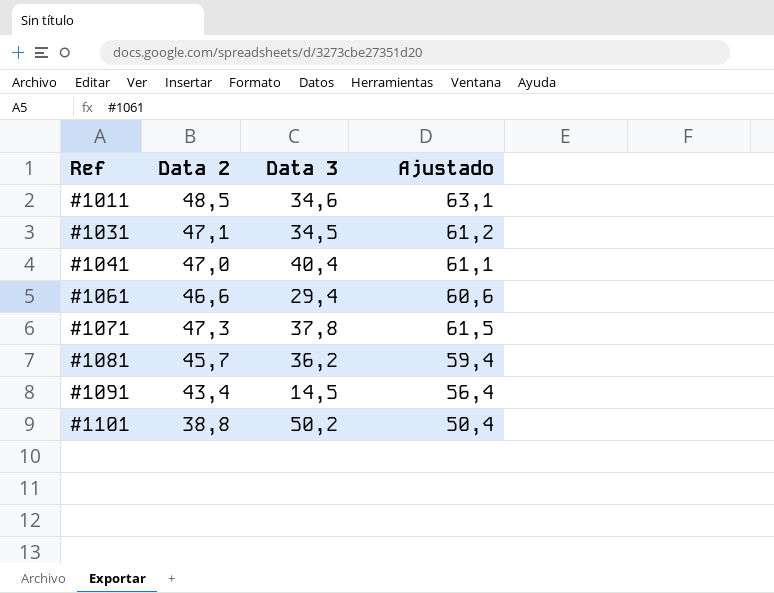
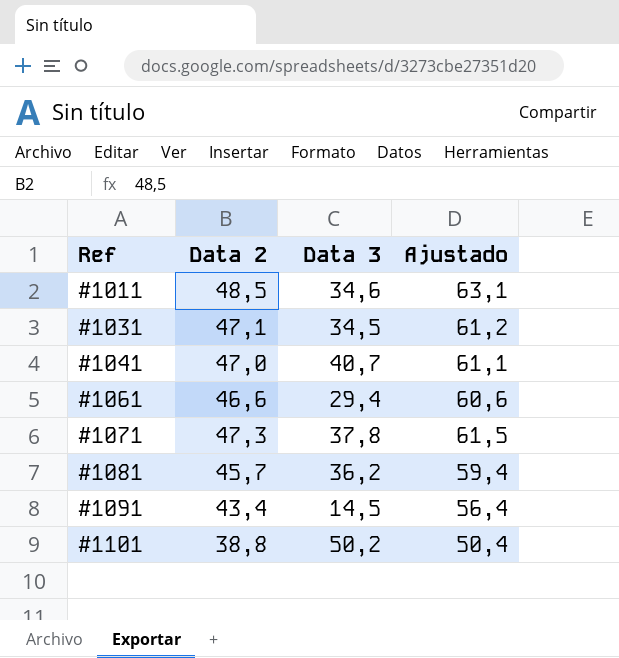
#1041 | Data 3: 40,4 -> 40,7

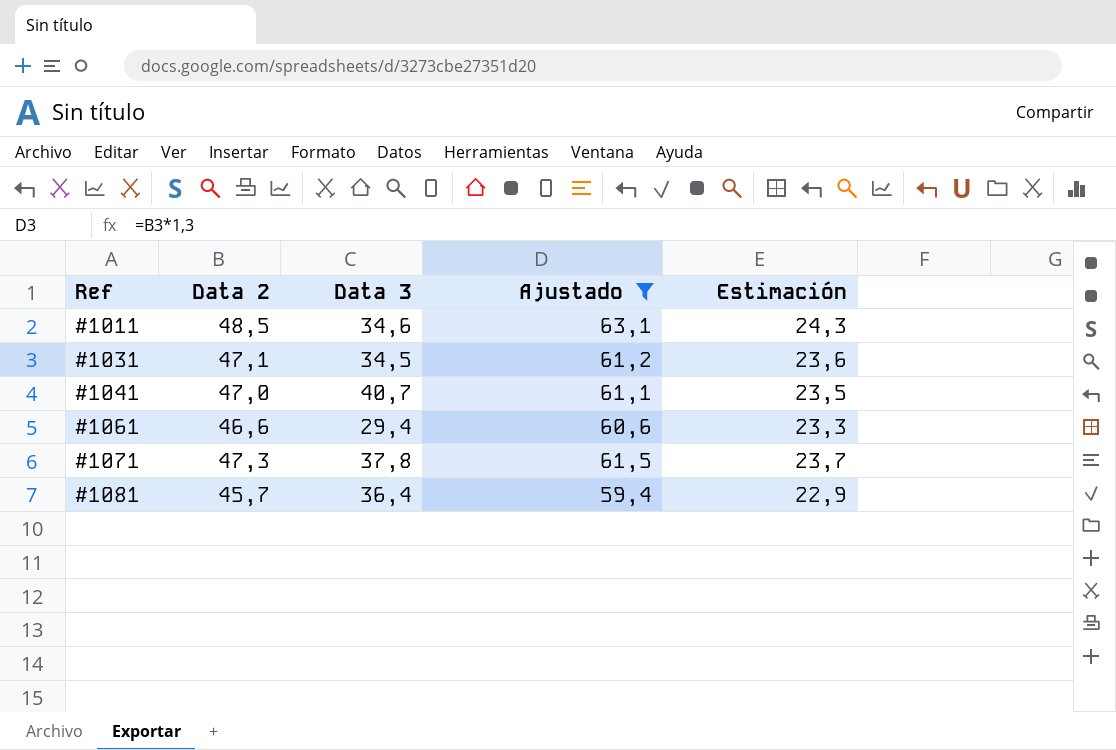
filter: none -> Ajustado >= 59,4
column Estimación | formula: none -> [Data 2] * 0,5
#1081 | Data 3: 36,2 -> 36,4

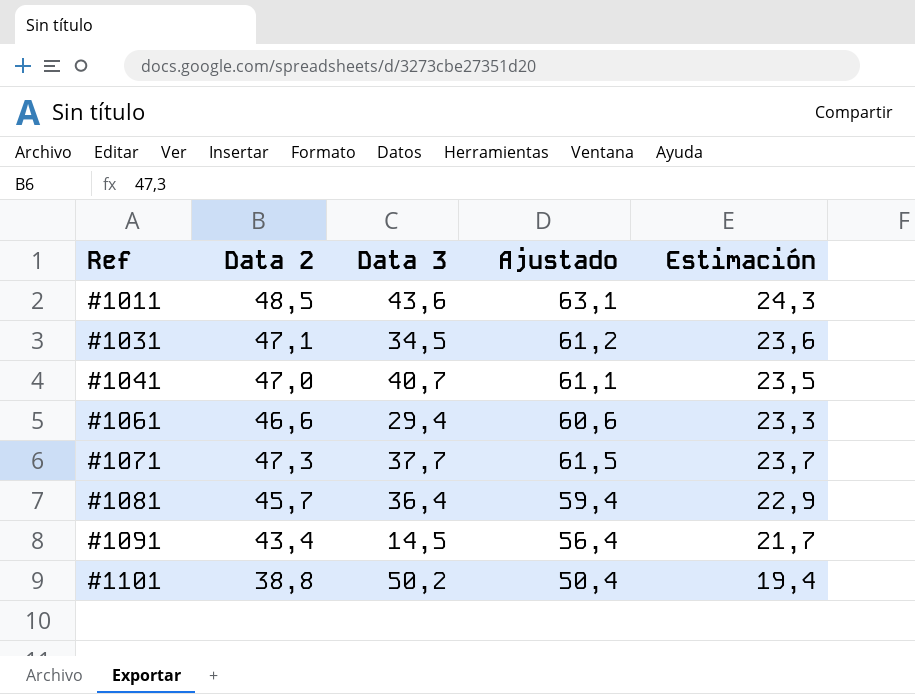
filter: Ajustado >= 59,4 -> none
#1011 | Data 3: 34,6 -> 43,6
#1071 | Data 3: 37,8 -> 37,7

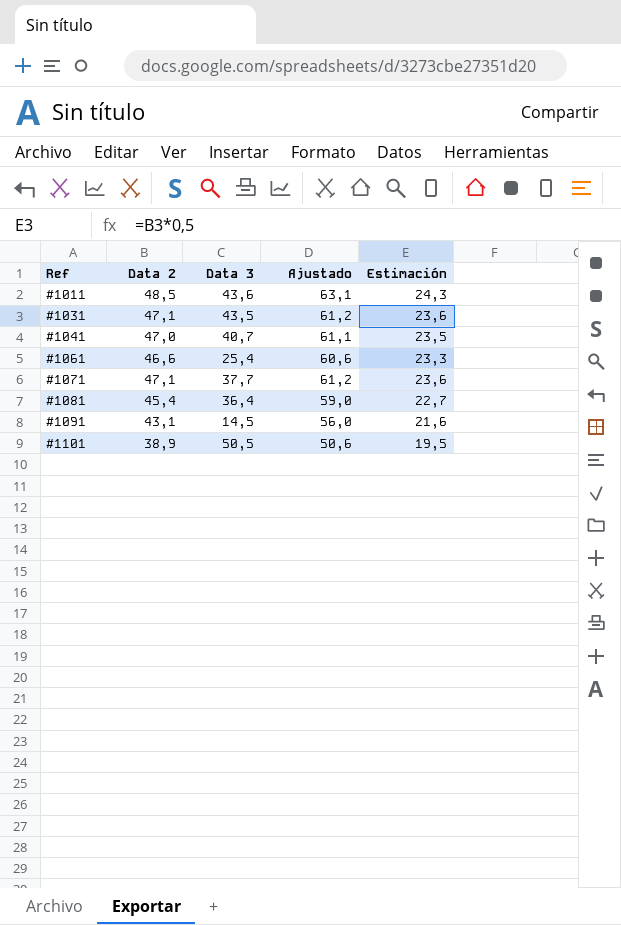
#1031 | Data 3: 34,5 -> 43,5
#1061 | Data 3: 29,4 -> 25,4
#1071 | Data 2: 47,3 -> 47,1
#1071 | Ajustado: 61,5 -> 61,2
#1071 | Estimación: 23,7 -> 23,6
#1081 | Data 2: 45,7 -> 45,4
#1081 | Ajustado: 59,4 -> 59,0
#1081 | Estimación: 22,9 -> 22,7
#1091 | Data 2: 43,4 -> 43,1
#1091 | Ajustado: 56,4 -> 56,0
#1091 | Estimación: 21,7 -> 21,6
#1101 | Data 2: 38,8 -> 38,9
#1101 | Data 3: 50,2 -> 50,5
#1101 | Ajustado: 50,4 -> 50,6
#1101 | Estimación: 19,4 -> 19,5

